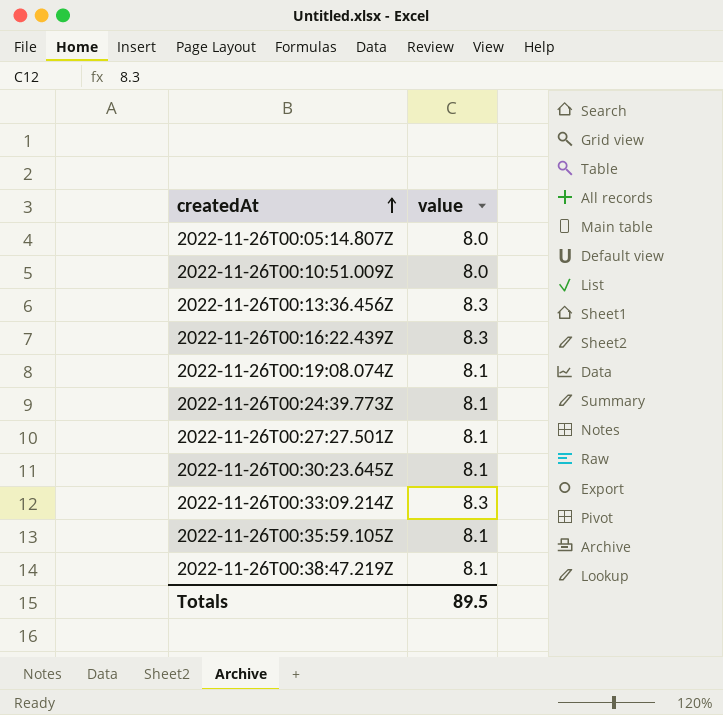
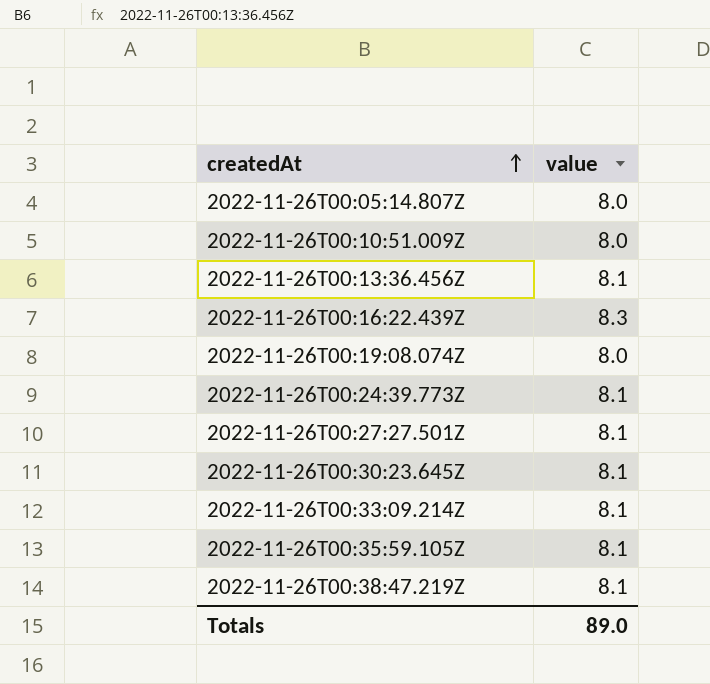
2022-11-26T00:13:36.456Z | value: 8.3 -> 8.1
2022-11-26T00:19:08.074Z | value: 8.1 -> 8.0
2022-11-26T00:33:09.214Z | value: 8.3 -> 8.1
Totals | value: 89.5 -> 89.0

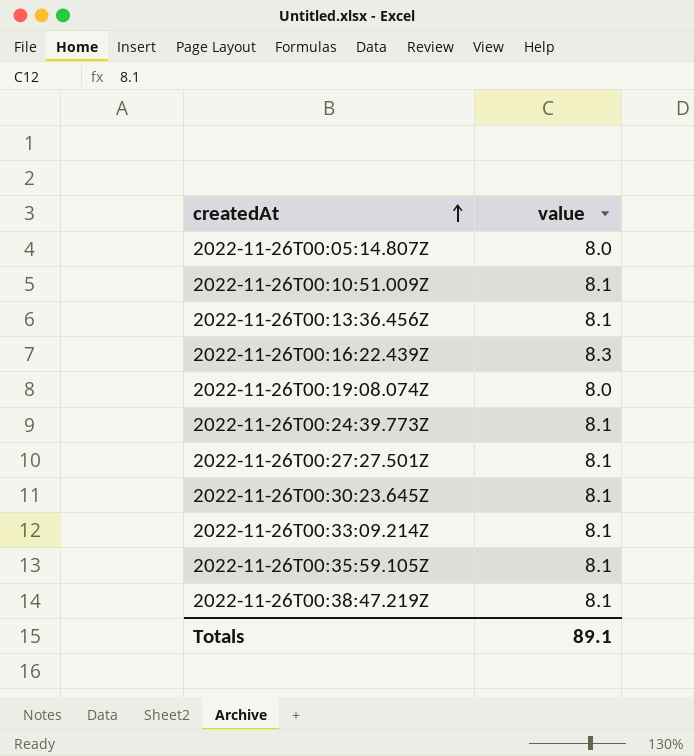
2022-11-26T00:10:51.009Z | value: 8.0 -> 8.1
Totals | value: 89.0 -> 89.1

